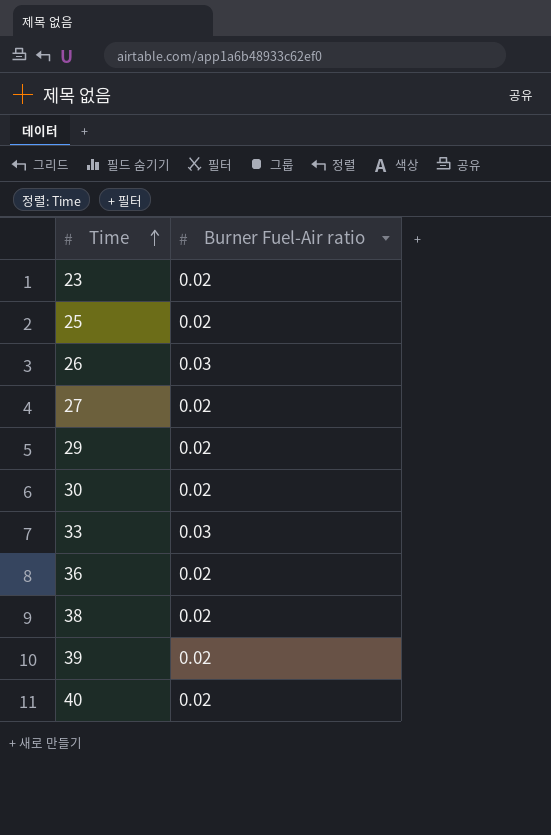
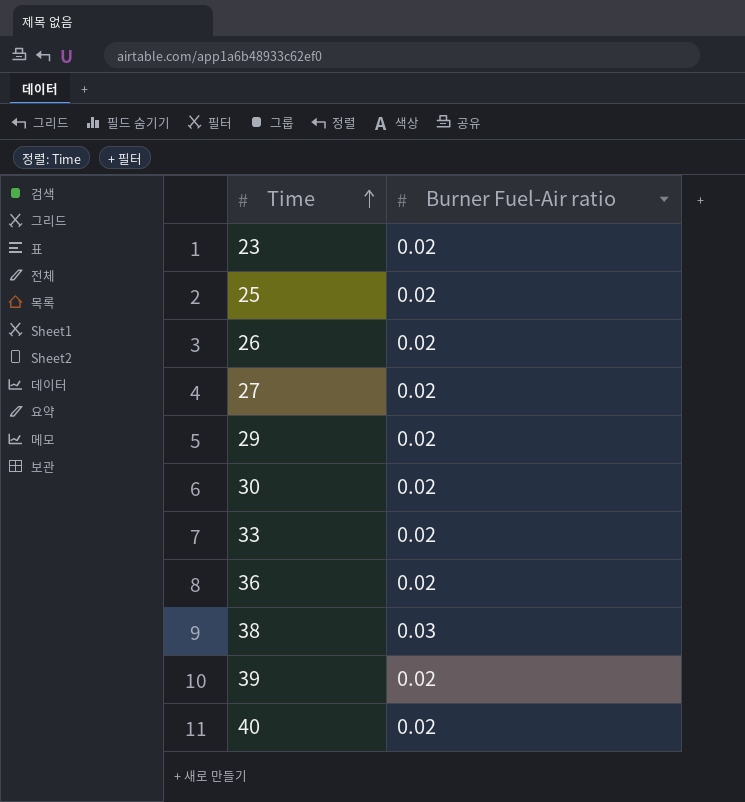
26 | Burner Fuel-Air ratio: 0.03 -> 0.02
33 | Burner Fuel-Air ratio: 0.03 -> 0.02
38 | Burner Fuel-Air ratio: 0.02 -> 0.03

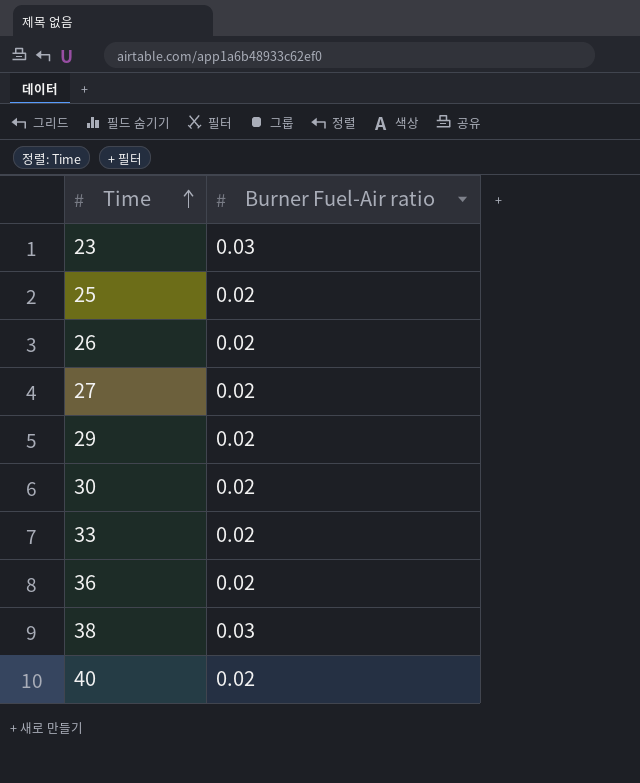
row 39: 0.02 -> none
23 | Burner Fuel-Air ratio: 0.02 -> 0.03

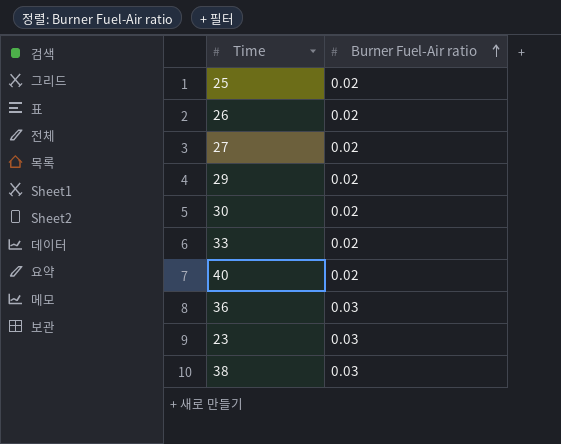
row order: Time ascending -> Burner Fuel-Air ratio ascending
36 | Burner Fuel-Air ratio: 0.02 -> 0.03

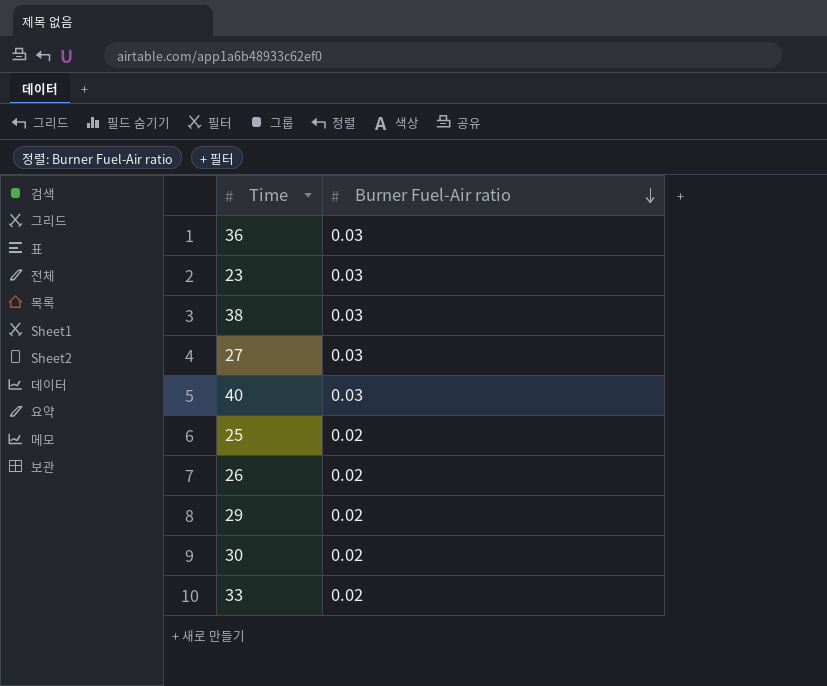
row order: Burner Fuel-Air ratio ascending -> Burner Fuel-Air ratio descending
27 | Burner Fuel-Air ratio: 0.02 -> 0.03
40 | Burner Fuel-Air ratio: 0.02 -> 0.03

